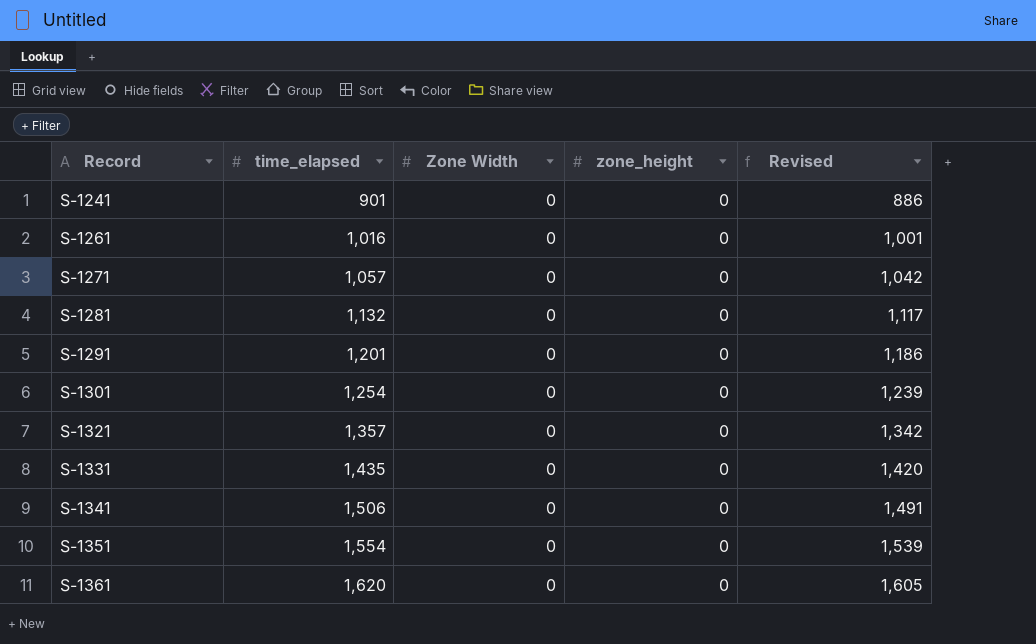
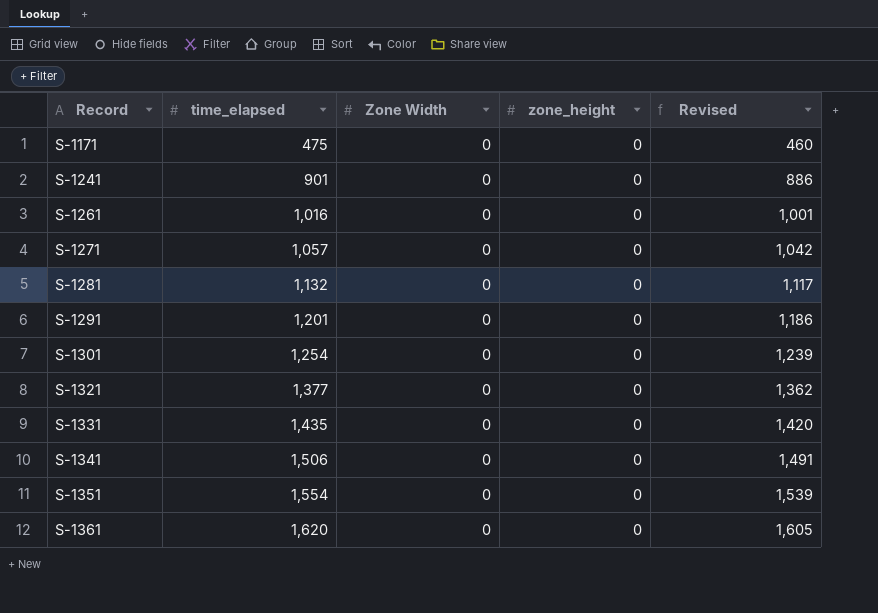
row S-1171: none -> 475 | 0 | 0 | 460
S-1321 | time_elapsed: 1,357 -> 1,377
S-1321 | Revised: 1,342 -> 1,362

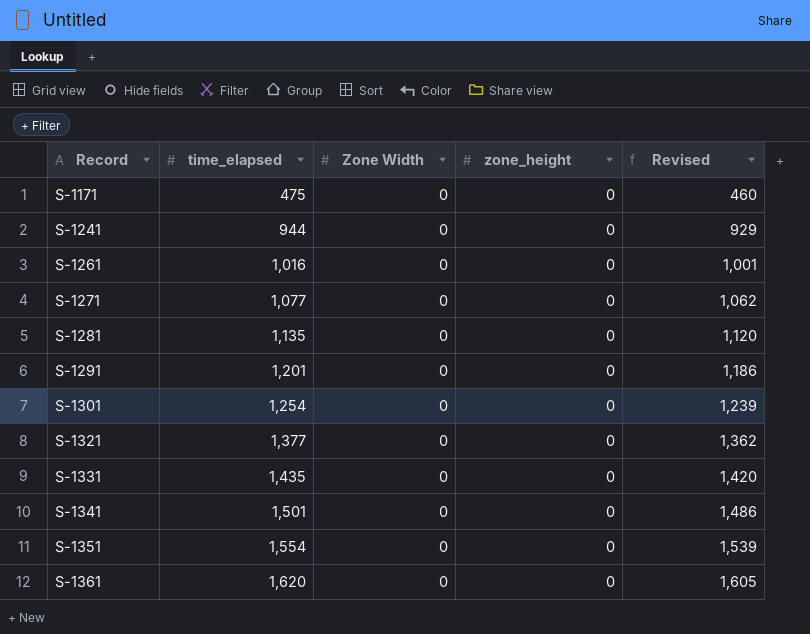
S-1241 | time_elapsed: 901 -> 944
S-1241 | Revised: 886 -> 929
S-1271 | time_elapsed: 1,057 -> 1,077
S-1271 | Revised: 1,042 -> 1,062
S-1281 | time_elapsed: 1,132 -> 1,135
S-1281 | Revised: 1,117 -> 1,120
S-1341 | time_elapsed: 1,506 -> 1,501
S-1341 | Revised: 1,491 -> 1,486

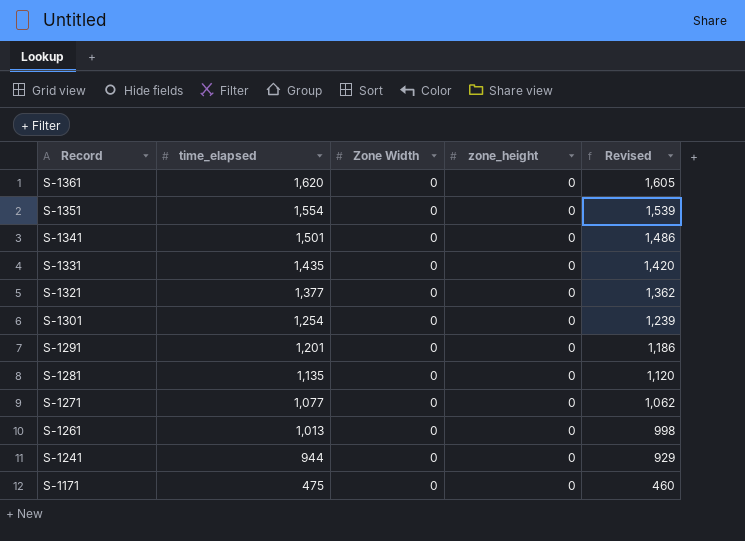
row order: Record ascending -> Record descending
S-1261 | time_elapsed: 1,016 -> 1,013
S-1261 | Revised: 1,001 -> 998

